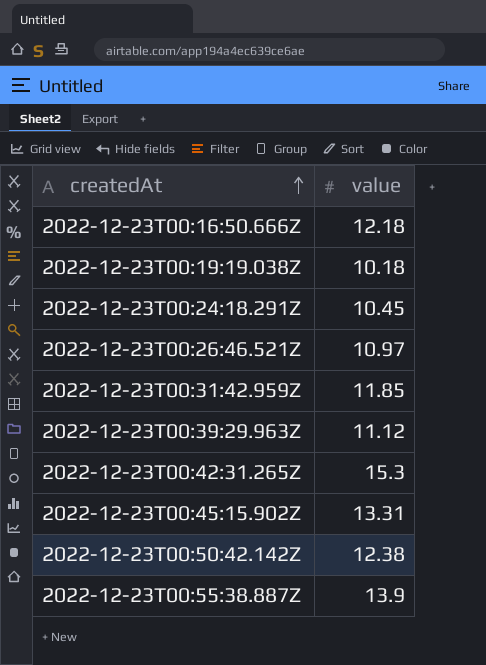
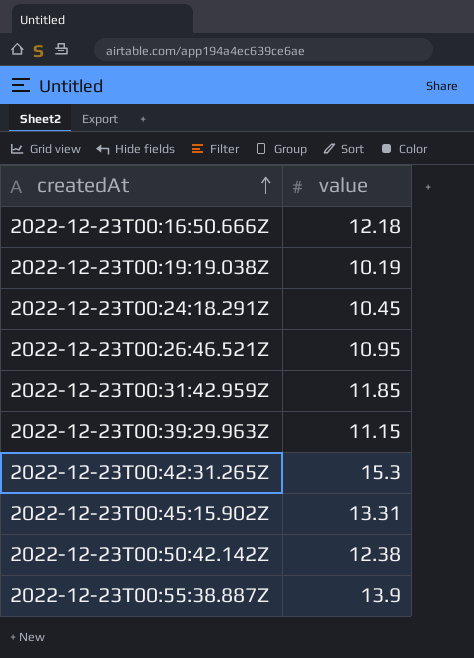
2022-12-23T00:19:19.038Z | value: 10.18 -> 10.19
2022-12-23T00:26:46.521Z | value: 10.97 -> 10.95
2022-12-23T00:39:29.963Z | value: 11.12 -> 11.15

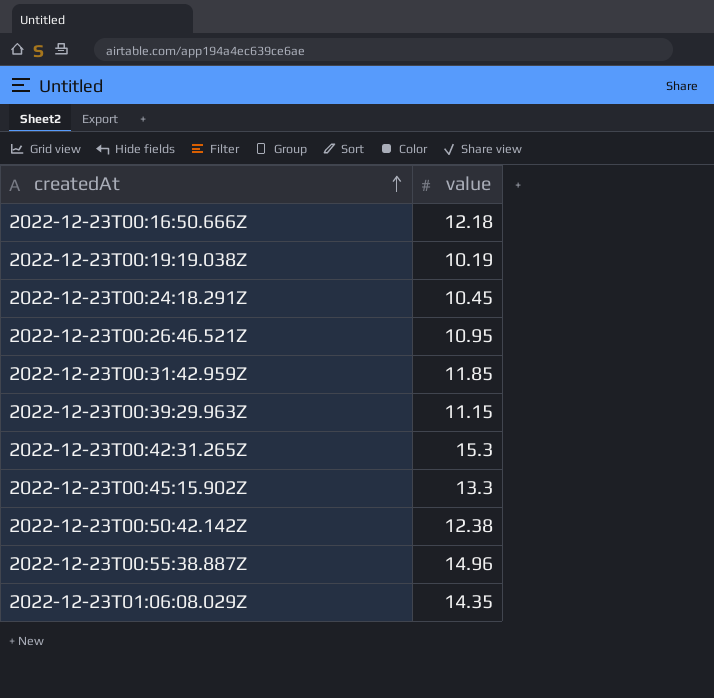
2022-12-23T00:45:15.902Z | value: 13.31 -> 13.3
2022-12-23T00:55:38.887Z | value: 13.9 -> 14.96
row 2022-12-23T01:06:08.029Z: none -> 14.35

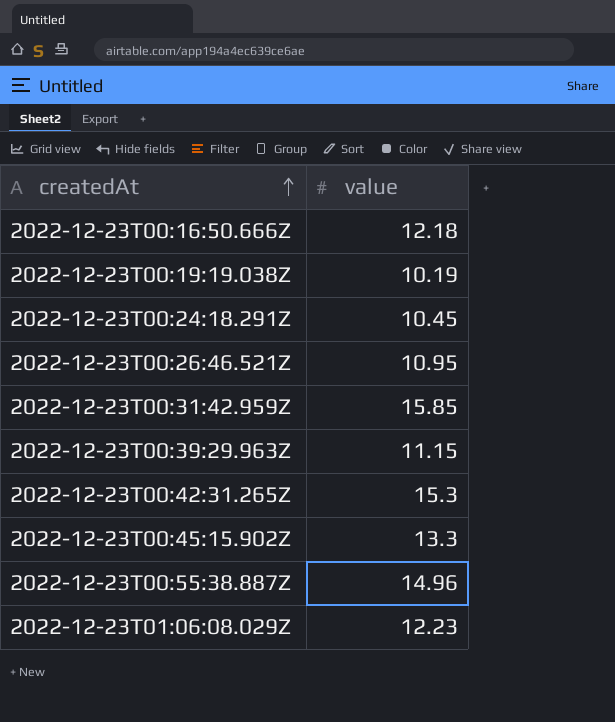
row 2022-12-23T00:50:42.142Z: 12.38 -> none
2022-12-23T00:31:42.959Z | value: 11.85 -> 15.85
2022-12-23T01:06:08.029Z | value: 14.35 -> 12.23

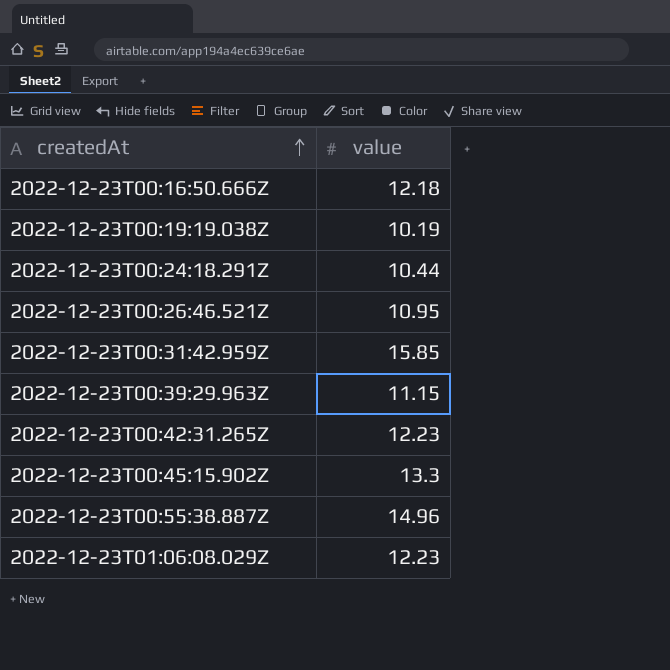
2022-12-23T00:24:18.291Z | value: 10.45 -> 10.44
2022-12-23T00:42:31.265Z | value: 15.3 -> 12.23

